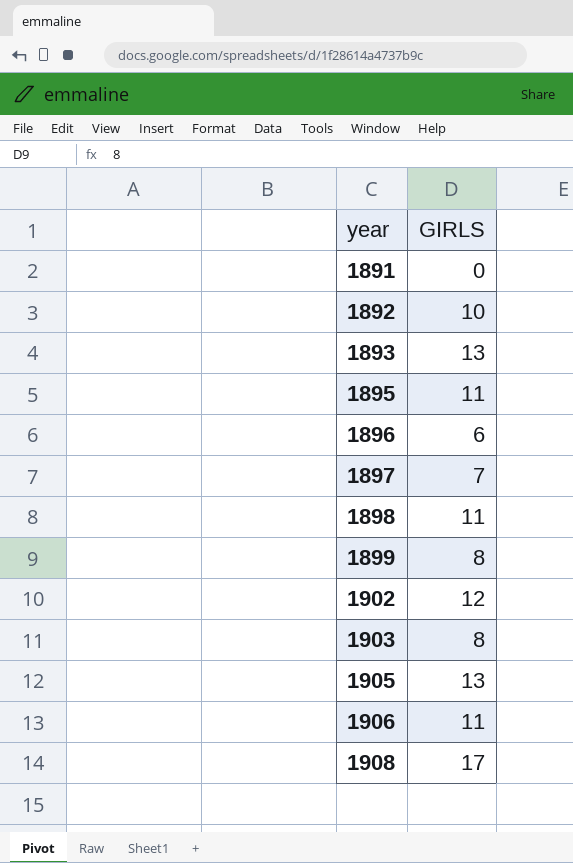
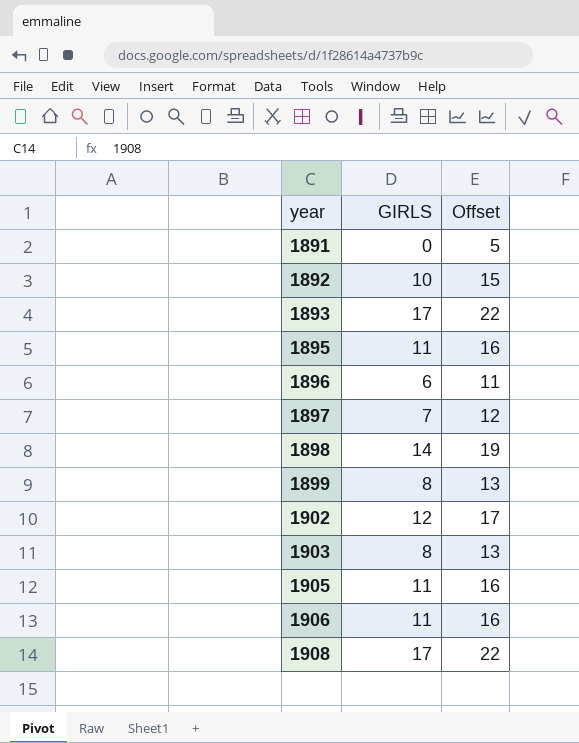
column Offset | formula: none -> [GIRLS] + 5
1893 | GIRLS: 13 -> 17
1898 | GIRLS: 11 -> 14
1905 | GIRLS: 13 -> 11

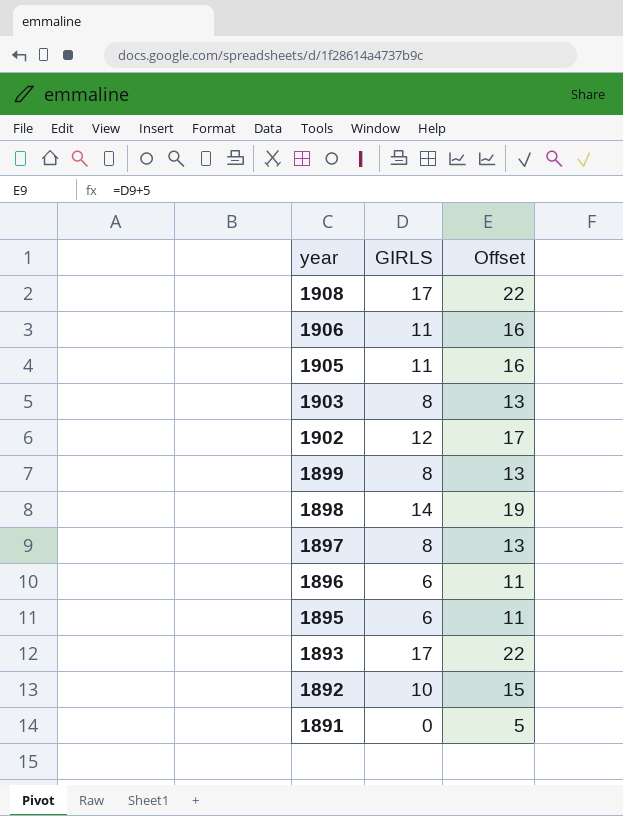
row order: year ascending -> year descending
1897 | GIRLS: 7 -> 8
1897 | Offset: 12 -> 13
1895 | GIRLS: 11 -> 6
1895 | Offset: 16 -> 11

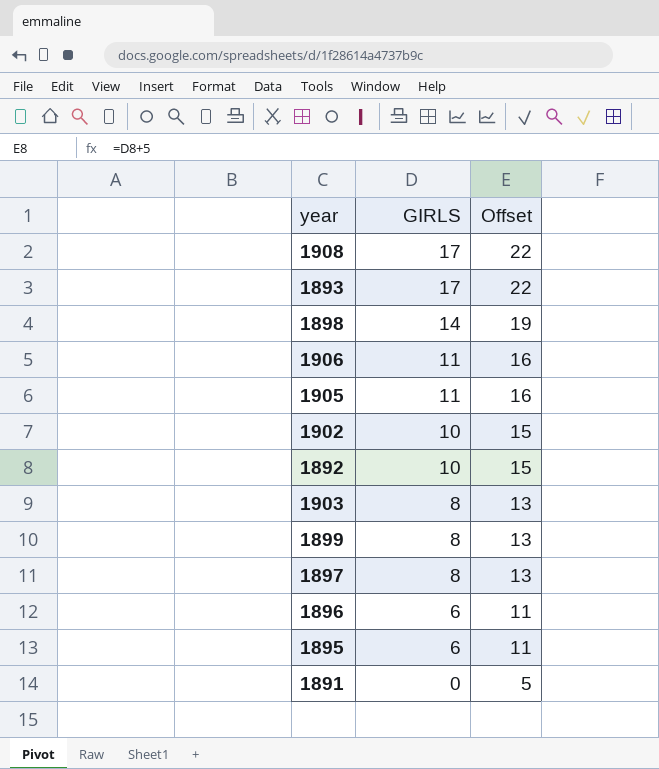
row order: year descending -> GIRLS descending
1902 | GIRLS: 12 -> 10
1902 | Offset: 17 -> 15

